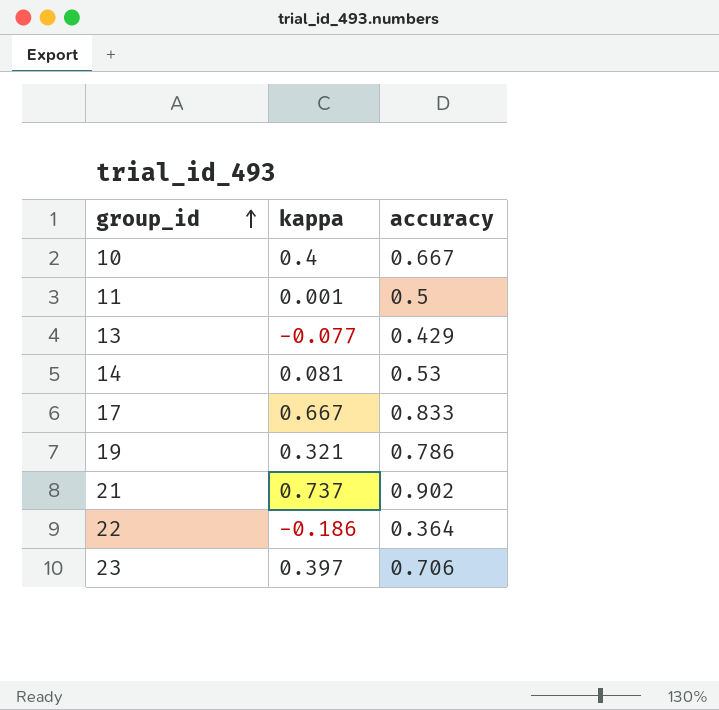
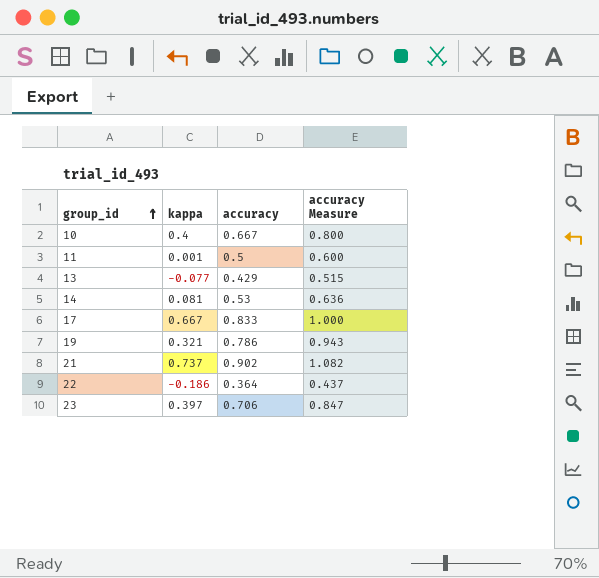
column accuracy Measure | formula: none -> [accuracy] * 1.2

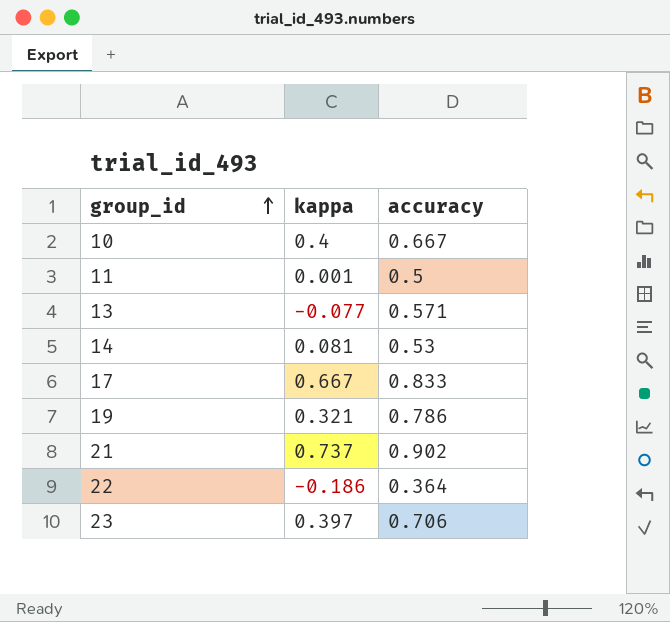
column accuracy Measure | formula: [accuracy] * 1.2 -> none
13 | accuracy: 0.429 -> 0.571

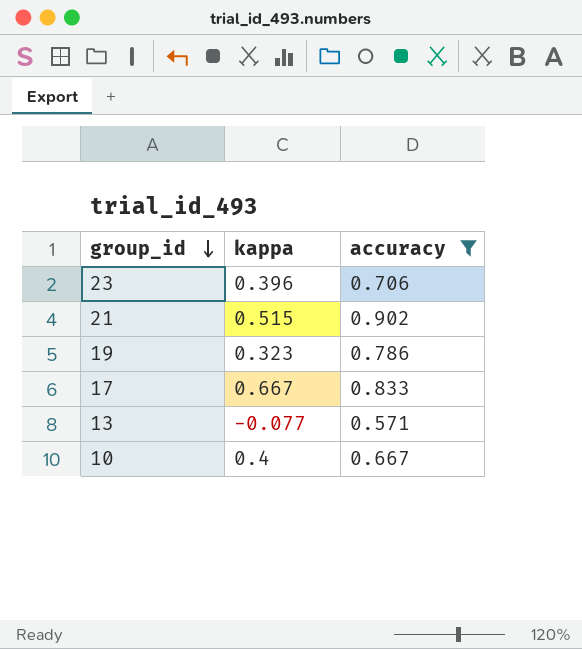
filter: none -> accuracy >= 0.571
row order: group_id ascending -> group_id descending
23 | kappa: 0.397 -> 0.396
21 | kappa: 0.737 -> 0.515
19 | kappa: 0.321 -> 0.323

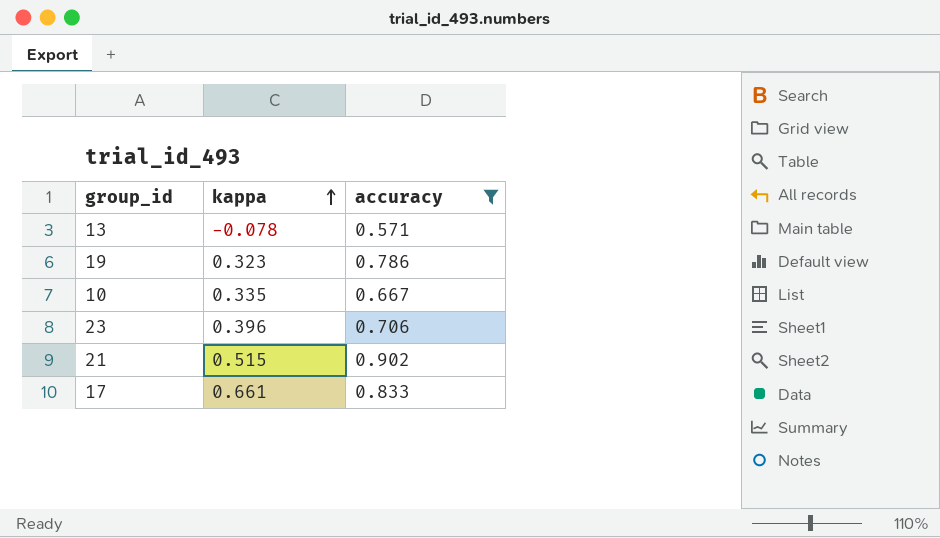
row order: group_id descending -> kappa ascending
13 | kappa: -0.077 -> -0.078
10 | kappa: 0.4 -> 0.335
17 | kappa: 0.667 -> 0.661

